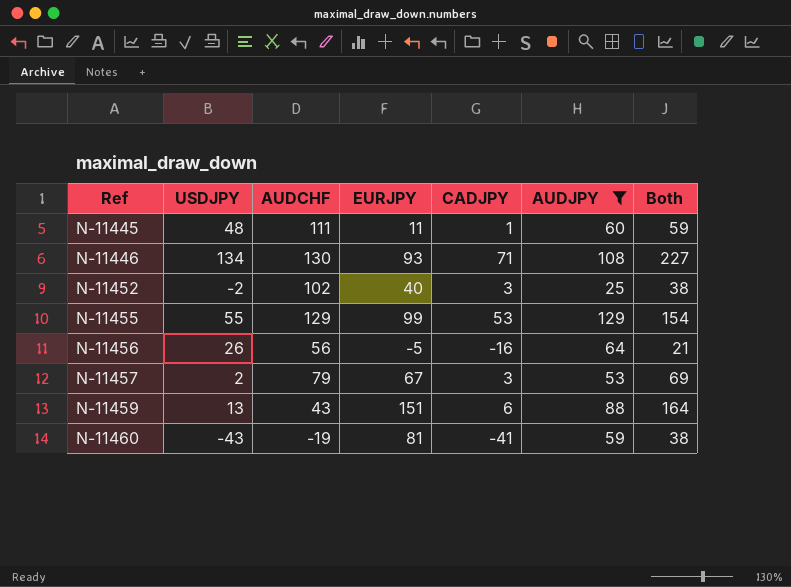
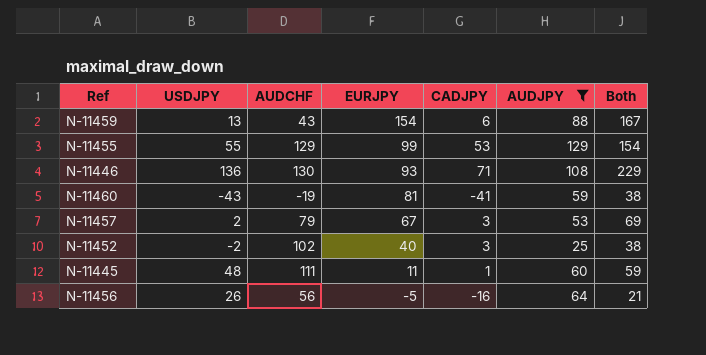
row order: Ref ascending -> EURJPY descending
N-11459 | EURJPY: 151 -> 154
N-11459 | Both: 164 -> 167
N-11446 | USDJPY: 134 -> 136
N-11446 | Both: 227 -> 229

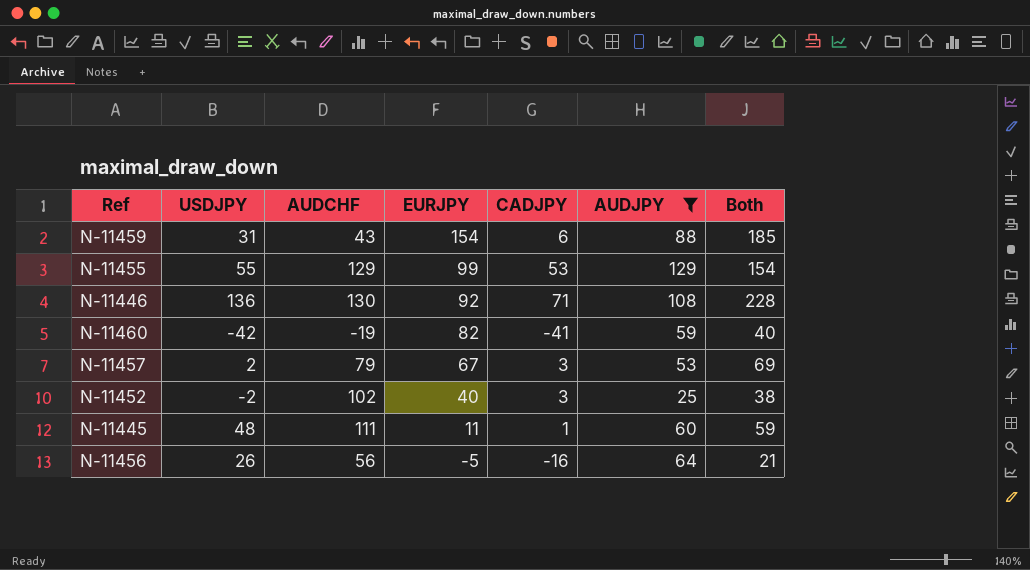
N-11459 | USDJPY: 13 -> 31
N-11459 | Both: 167 -> 185
N-11446 | EURJPY: 93 -> 92
N-11446 | Both: 229 -> 228
N-11460 | USDJPY: -43 -> -42
N-11460 | EURJPY: 81 -> 82
N-11460 | Both: 38 -> 40

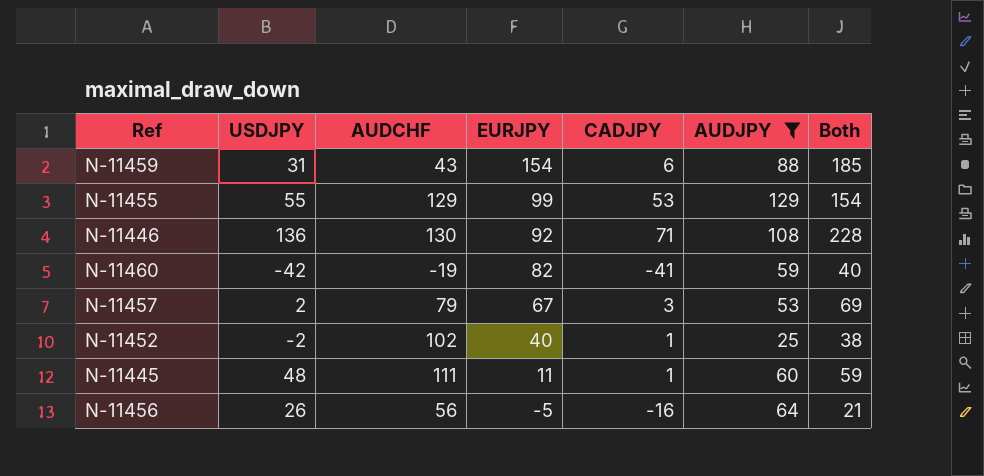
N-11452 | CADJPY: 3 -> 1

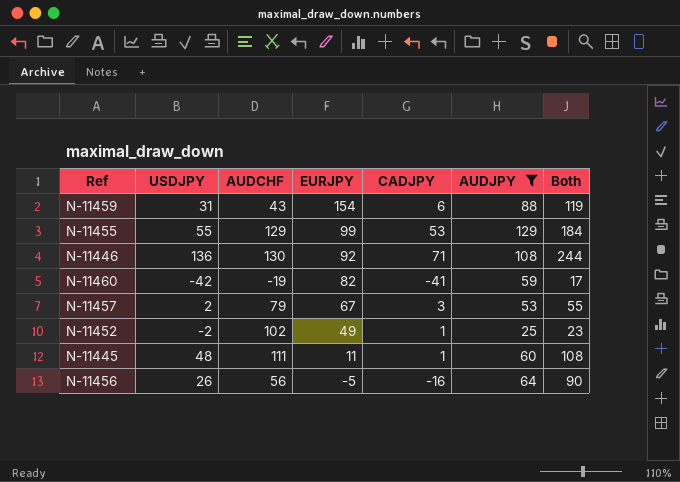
column Both | formula: [USDJPY] + [EURJPY] -> [USDJPY] + [AUDJPY]
N-11452 | EURJPY: 40 -> 49

